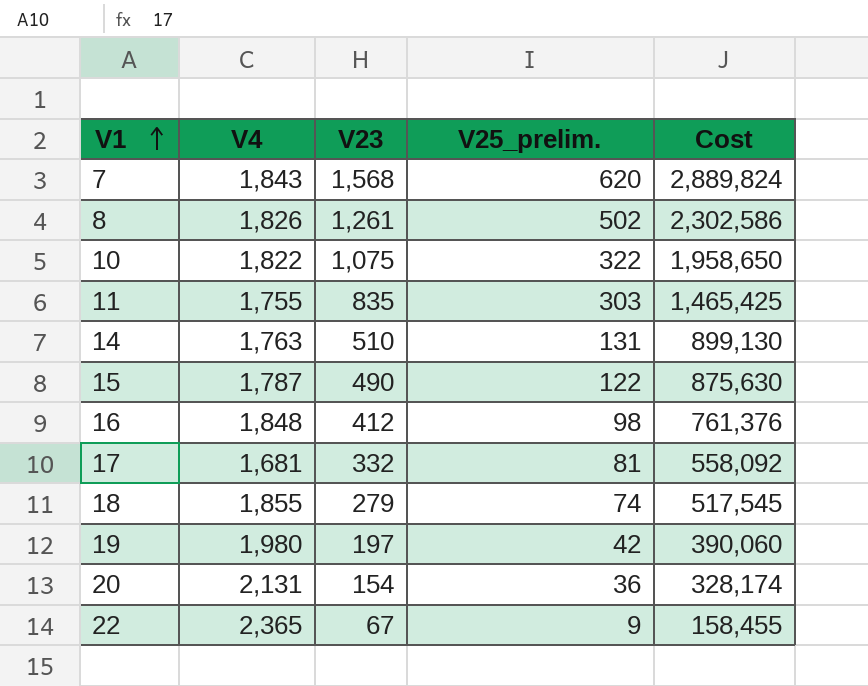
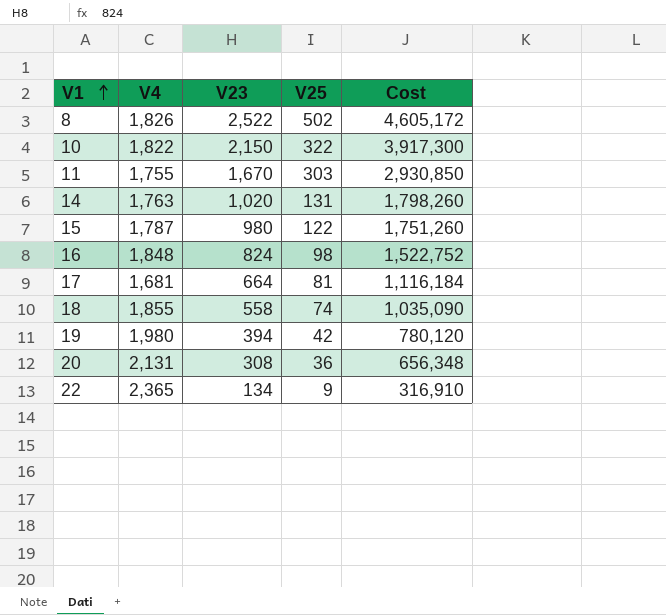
column name: V25_prelim. -> V25
row 7: 1,843 | 1,568 | 620 | 2,889,824 -> none
8 | V23: 1,261 -> 2,522
8 | Cost: 2,302,586 -> 4,605,172
10 | V23: 1,075 -> 2,150
10 | Cost: 1,958,650 -> 3,917,300
11 | V23: 835 -> 1,670
11 | Cost: 1,465,425 -> 2,930,850
14 | V23: 510 -> 1,020
14 | Cost: 899,130 -> 1,798,260
15 | V23: 490 -> 980
15 | Cost: 875,630 -> 1,751,260
16 | V23: 412 -> 824
16 | Cost: 761,376 -> 1,522,752
17 | V23: 332 -> 664
17 | Cost: 558,092 -> 1,116,184
18 | V23: 279 -> 558
18 | Cost: 517,545 -> 1,035,090
19 | V23: 197 -> 394
19 | Cost: 390,060 -> 780,120
20 | V23: 154 -> 308
20 | Cost: 328,174 -> 656,348
22 | V23: 67 -> 134
22 | Cost: 158,455 -> 316,910

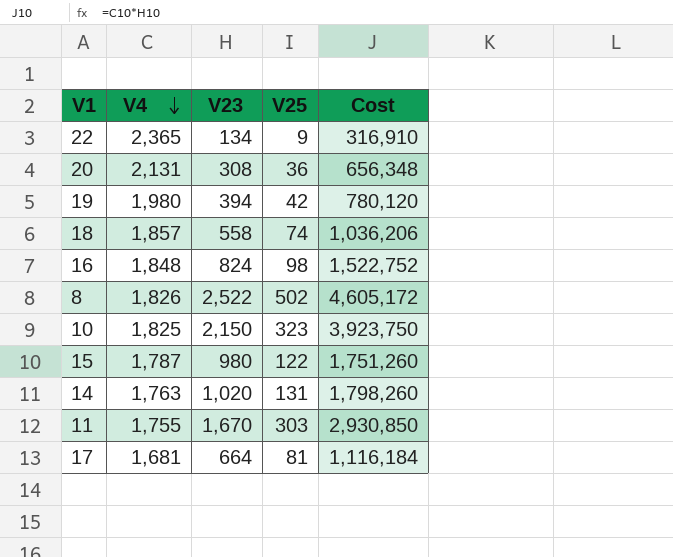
row order: V1 ascending -> V4 descending
18 | V4: 1,855 -> 1,857
18 | Cost: 1,035,090 -> 1,036,206
10 | V4: 1,822 -> 1,825
10 | V25: 322 -> 323
10 | Cost: 3,917,300 -> 3,923,750

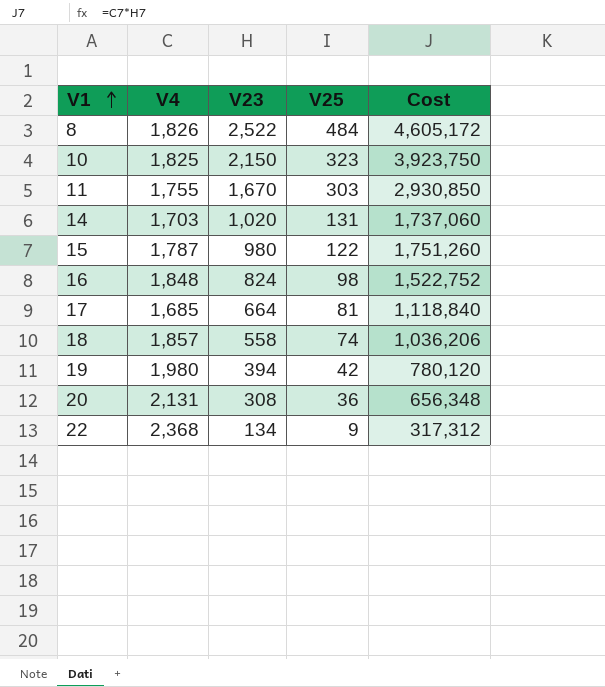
row order: V4 descending -> V1 ascending
8 | V25: 502 -> 484
14 | V4: 1,763 -> 1,703
14 | Cost: 1,798,260 -> 1,737,060
17 | V4: 1,681 -> 1,685
17 | Cost: 1,116,184 -> 1,118,840
22 | V4: 2,365 -> 2,368
22 | Cost: 316,910 -> 317,312

